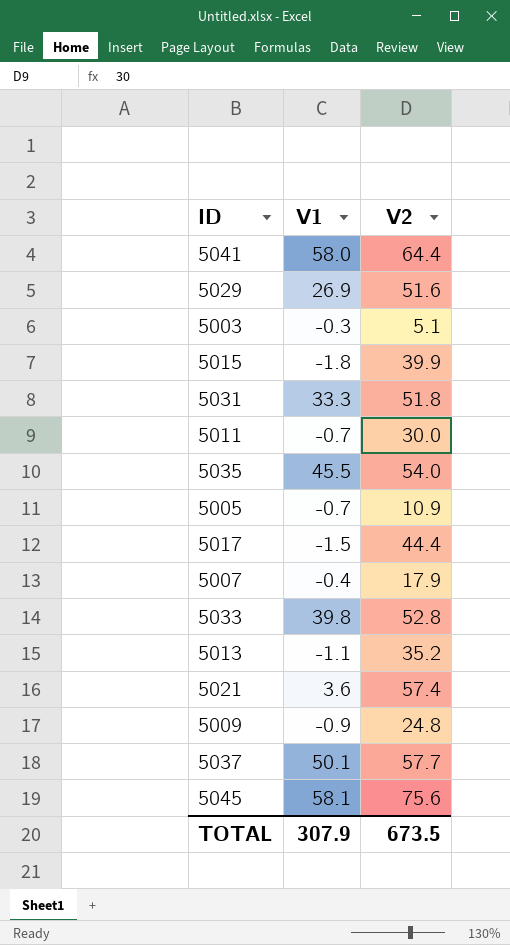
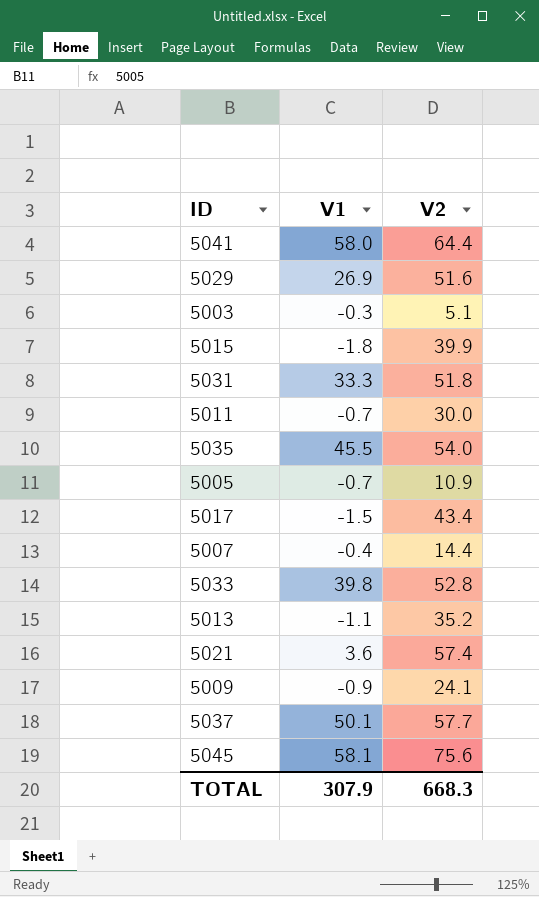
5017 | V2: 44.4 -> 43.4
5007 | V2: 17.9 -> 14.4
5009 | V2: 24.8 -> 24.1
TOTAL | V2: 673.5 -> 668.3

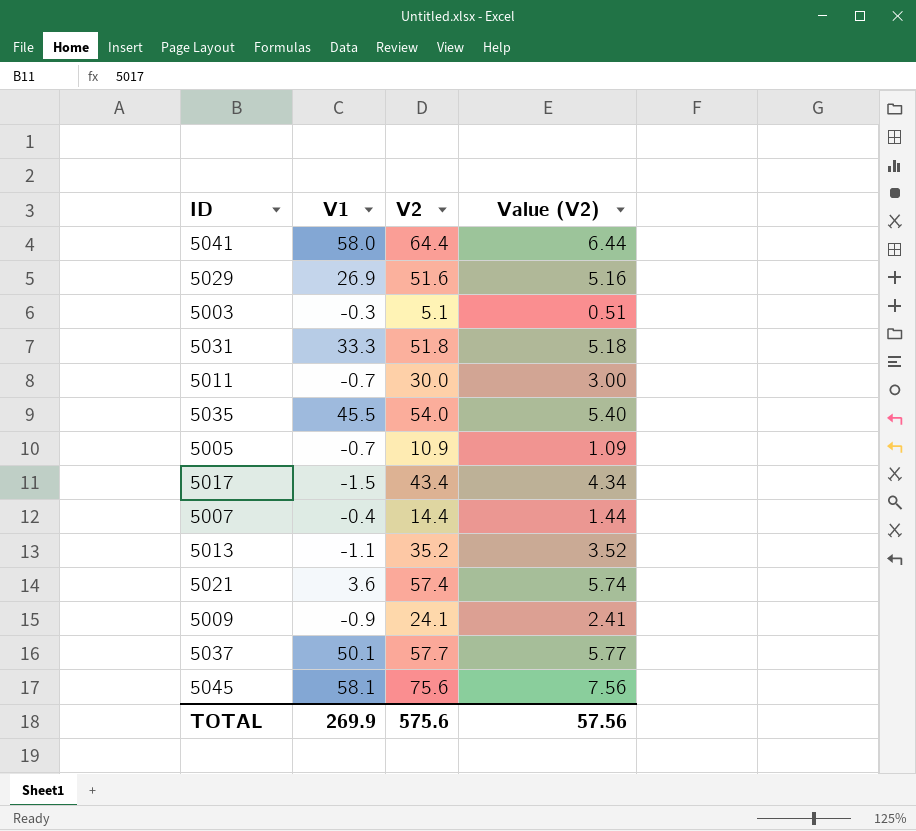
column Value (V2) | formula: none -> [V2] * 0.1
row 5015: -1.8 | 39.9 -> none
row 5033: 39.8 | 52.8 -> none
TOTAL | V1: 307.9 -> 269.9
TOTAL | V2: 668.3 -> 575.6

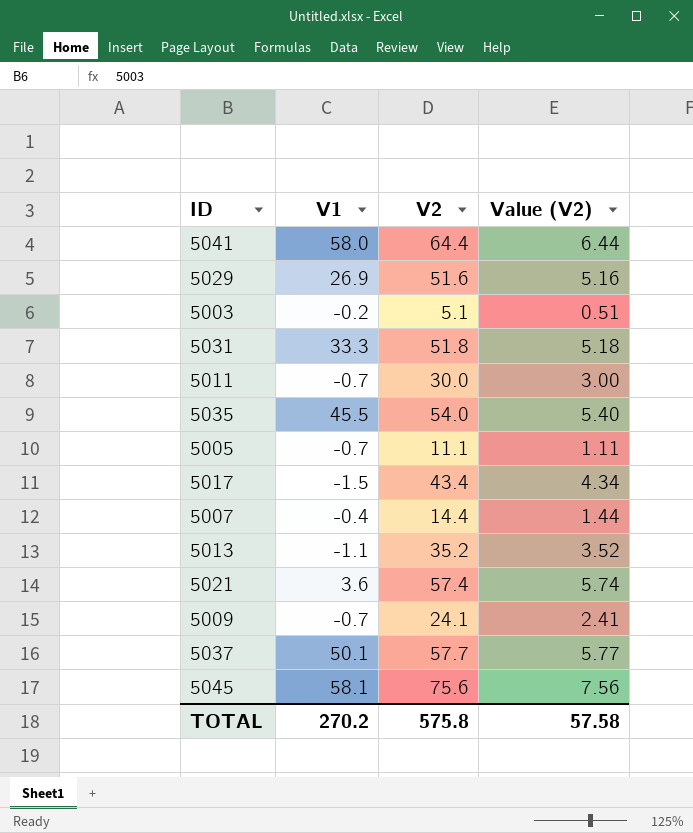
5003 | V1: -0.3 -> -0.2
5005 | V2: 10.9 -> 11.1
5005 | Value (V2): 1.09 -> 1.11
5009 | V1: -0.9 -> -0.7
TOTAL | V1: 269.9 -> 270.2
TOTAL | V2: 575.6 -> 575.8
TOTAL | Value (V2): 57.56 -> 57.58

